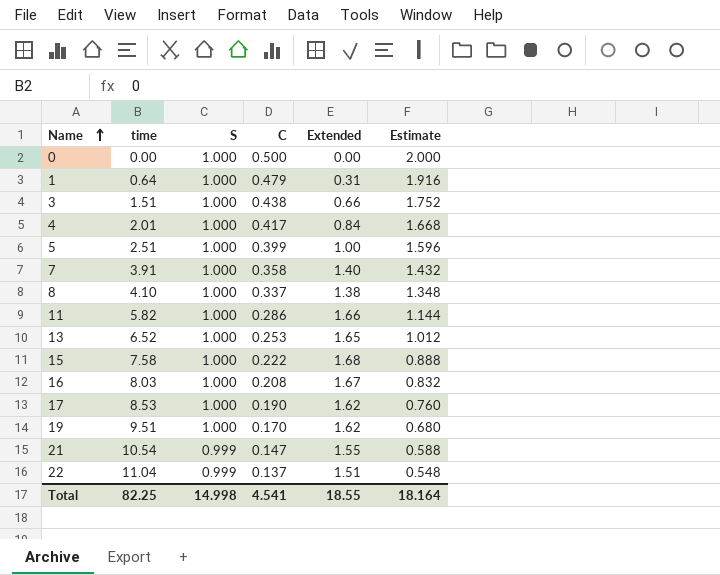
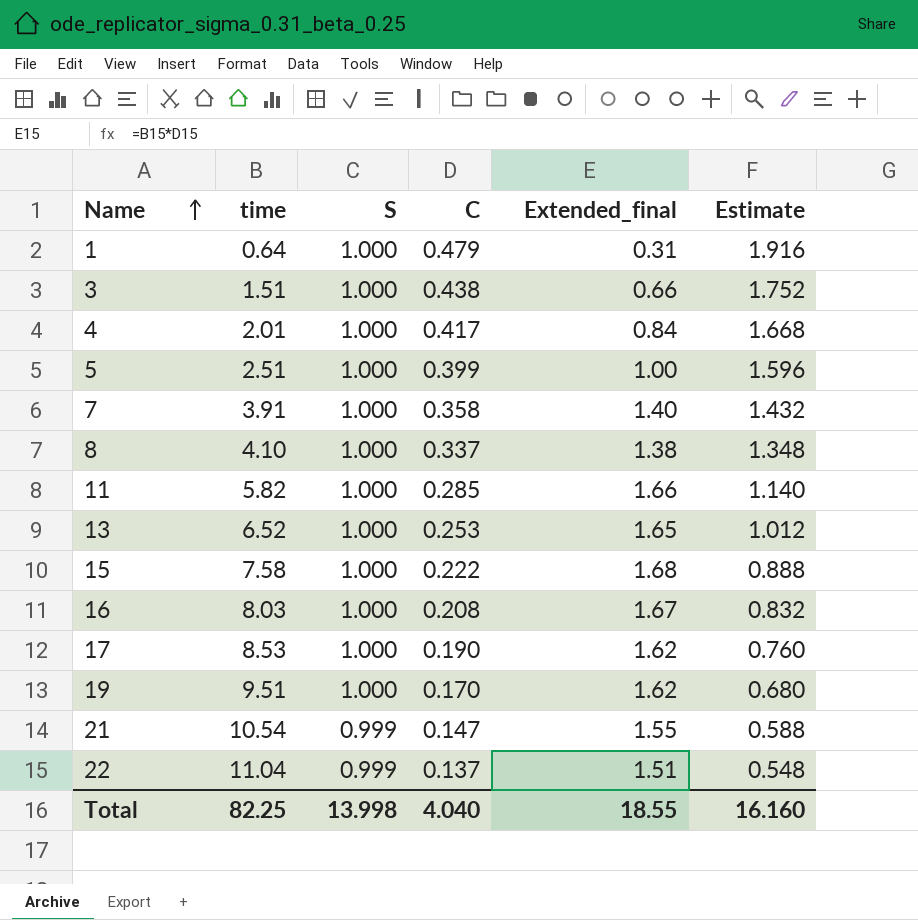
column name: Extended -> Extended_final
row 0: 0.00 | 1.000 | 0.500 | 0.00 | 2.000 -> none
11 | C: 0.286 -> 0.285
11 | Estimate: 1.144 -> 1.140
Total | S: 14.998 -> 13.998
Total | C: 4.541 -> 4.040
Total | Estimate: 18.164 -> 16.160

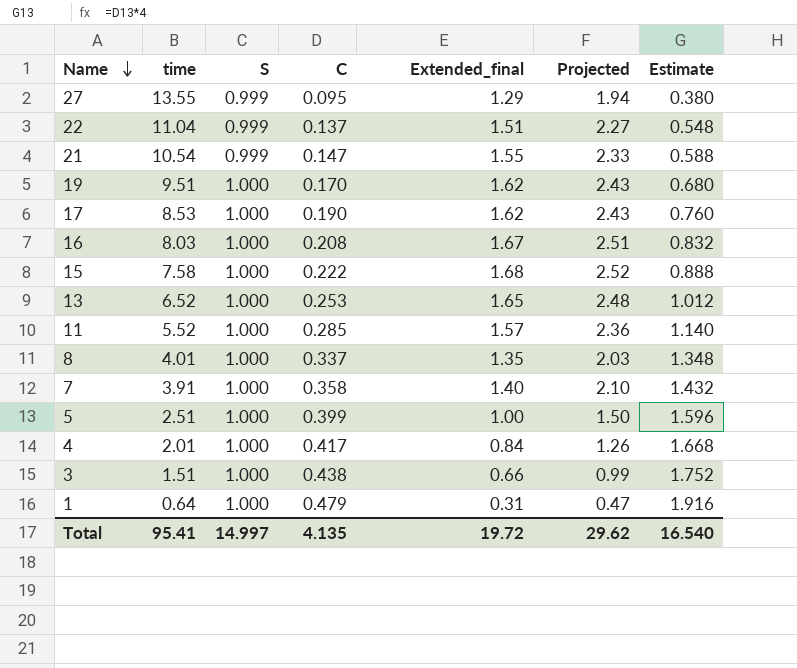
row order: Name ascending -> Name descending
column Projected | formula: none -> [Extended_final] * 1.5
row 27: none -> 13.55 | 0.999 | 0.095 | 1.29 | 1.94 | 0.380
11 | time: 5.82 -> 5.52
11 | Extended_final: 1.66 -> 1.57
8 | time: 4.10 -> 4.01
8 | Extended_final: 1.38 -> 1.35
Total | time: 82.25 -> 95.41
Total | S: 13.998 -> 14.997
Total | C: 4.040 -> 4.135
Total | Extended_final: 18.55 -> 19.72
Total | Estimate: 16.160 -> 16.540

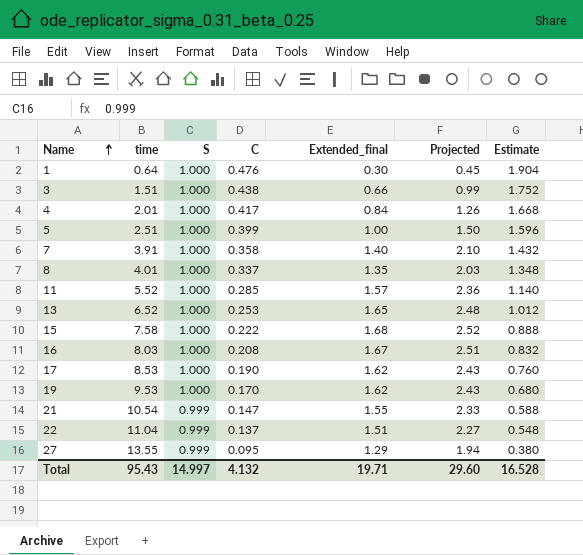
row order: Name descending -> Name ascending
1 | C: 0.479 -> 0.476
1 | Extended_final: 0.31 -> 0.30
1 | Projected: 0.47 -> 0.45
1 | Estimate: 1.916 -> 1.904
19 | time: 9.51 -> 9.53
Total | time: 95.41 -> 95.43
Total | C: 4.135 -> 4.132
Total | Extended_final: 19.72 -> 19.71
Total | Projected: 29.62 -> 29.60
Total | Estimate: 16.540 -> 16.528

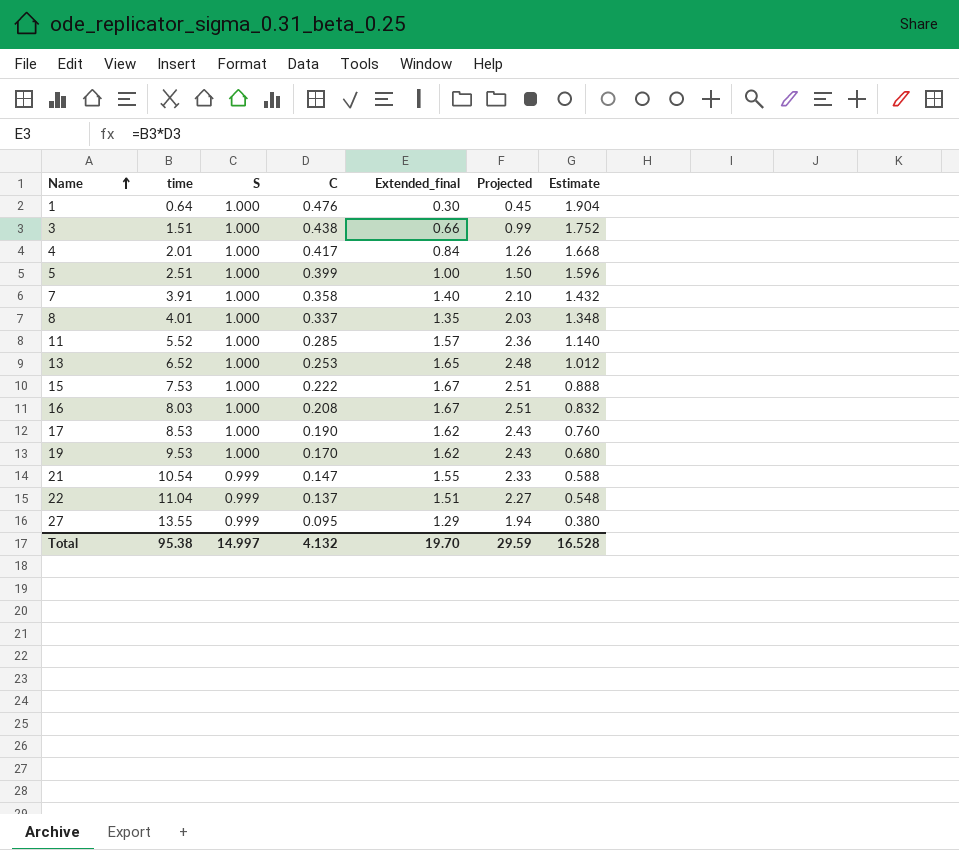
15 | time: 7.58 -> 7.53
15 | Extended_final: 1.68 -> 1.67
15 | Projected: 2.52 -> 2.51
Total | time: 95.43 -> 95.38
Total | Extended_final: 19.71 -> 19.70
Total | Projected: 29.60 -> 29.59

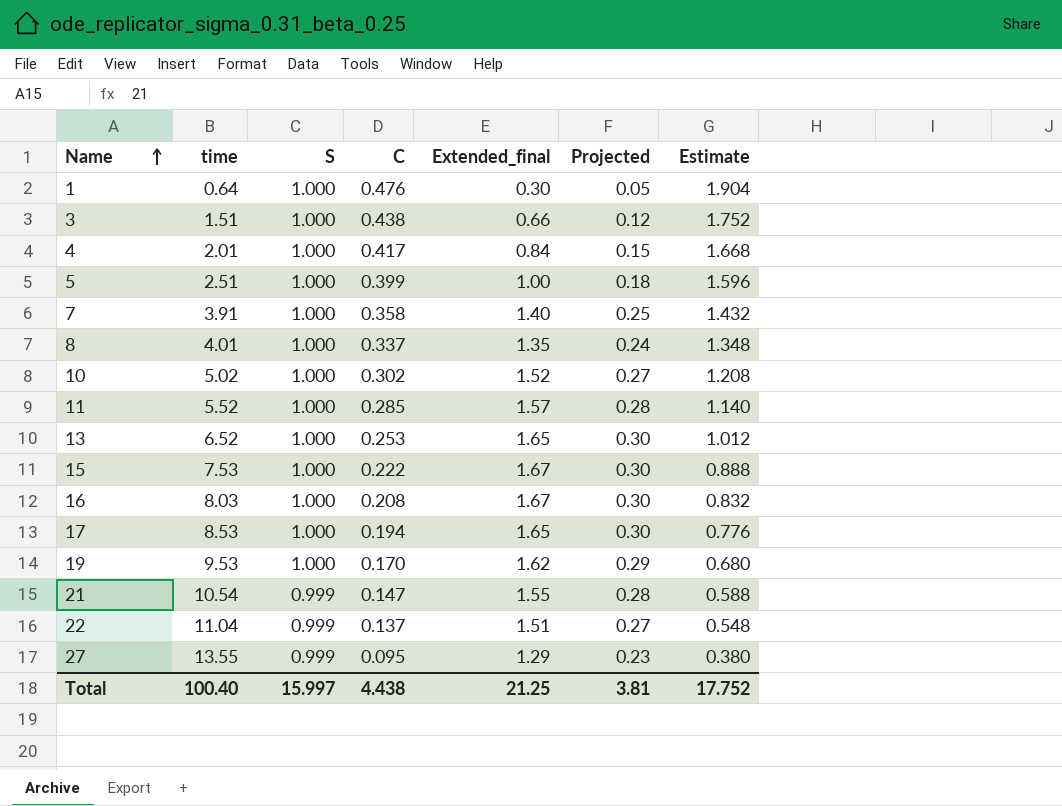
column Projected | formula: [Extended_final] * 1.5 -> [Extended_final] * 0.18
row 10: none -> 5.02 | 1.000 | 0.302 | 1.52 | 0.27 | 1.208
17 | C: 0.190 -> 0.194
17 | Extended_final: 1.62 -> 1.65
17 | Estimate: 0.760 -> 0.776
Total | time: 95.38 -> 100.40
Total | S: 14.997 -> 15.997
Total | C: 4.132 -> 4.438
Total | Extended_final: 19.70 -> 21.25
Total | Projected: 29.59 -> 3.81
Total | Estimate: 16.528 -> 17.752

